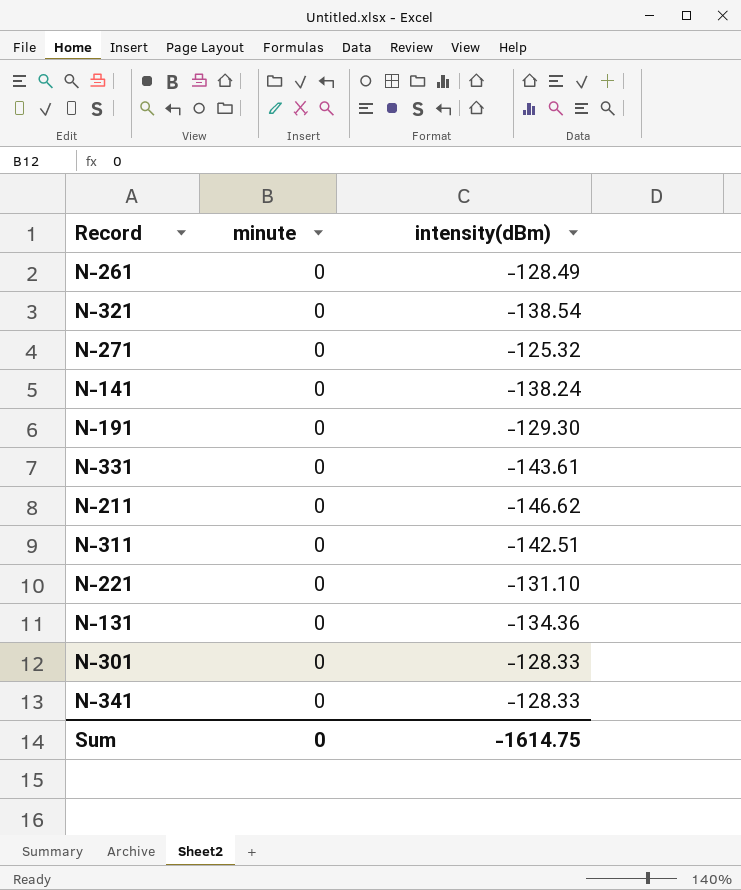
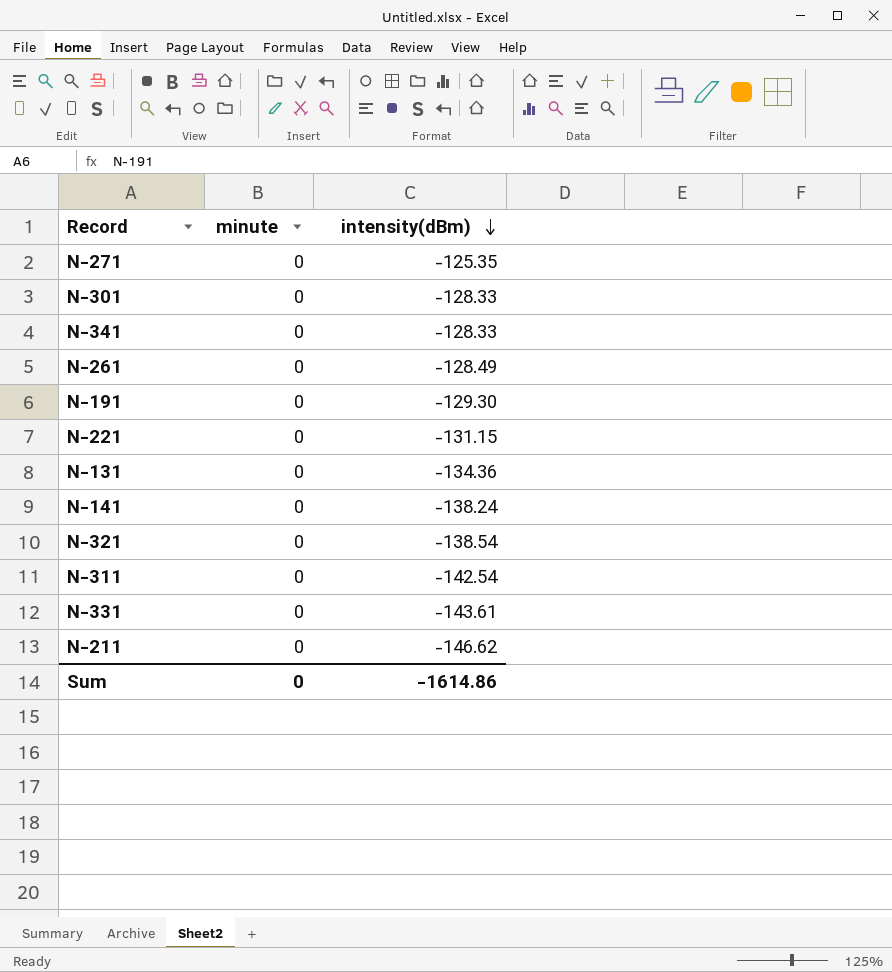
row order: none -> intensity(dBm) descending
N-271 | intensity(dBm): -125.32 -> -125.35
N-221 | intensity(dBm): -131.10 -> -131.15
N-311 | intensity(dBm): -142.51 -> -142.54
Sum | intensity(dBm): -1614.75 -> -1614.86

